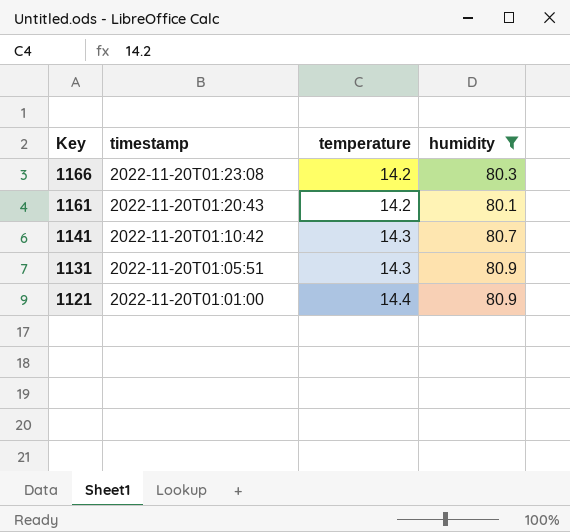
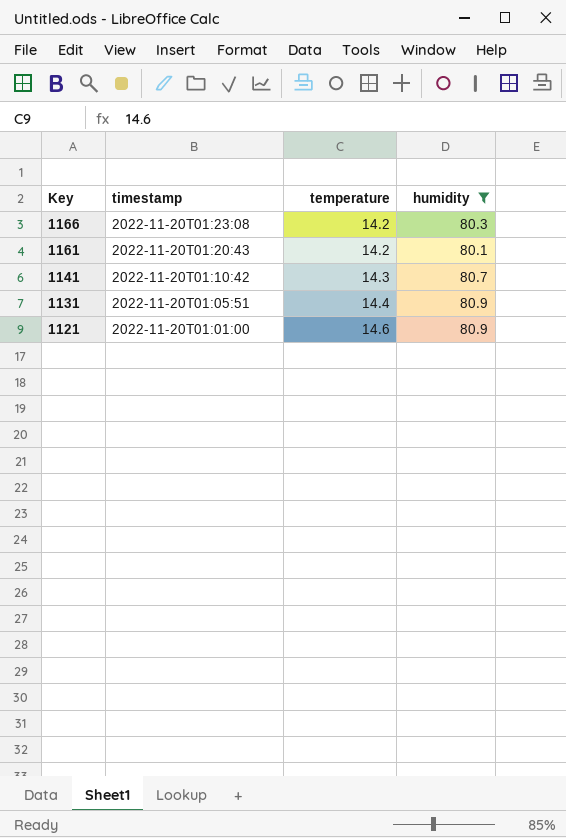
1131 | temperature: 14.3 -> 14.4
1121 | temperature: 14.4 -> 14.6

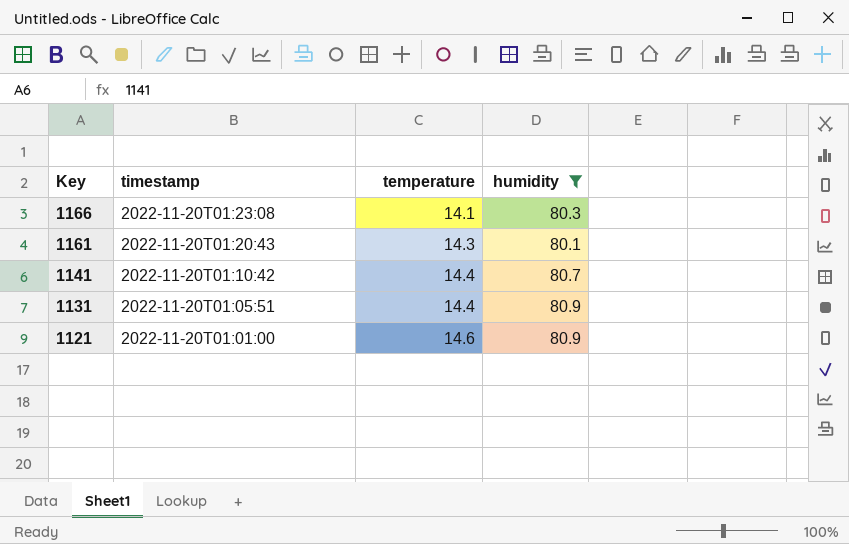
1166 | temperature: 14.2 -> 14.1
1161 | temperature: 14.2 -> 14.3
1141 | temperature: 14.3 -> 14.4

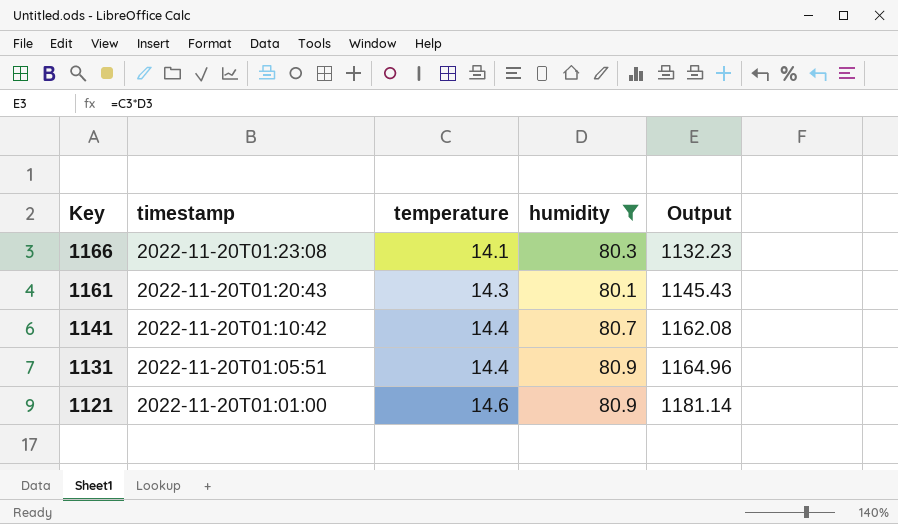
column Output | formula: none -> [temperature] * [humidity]

